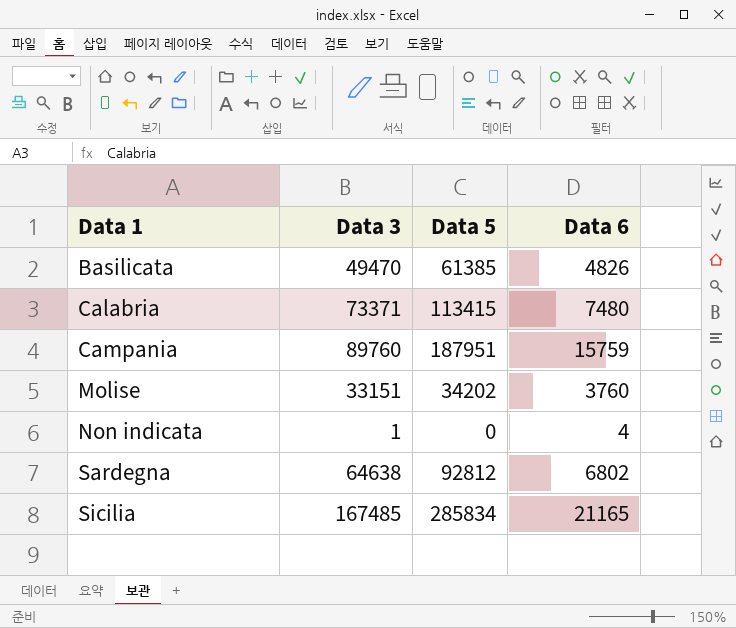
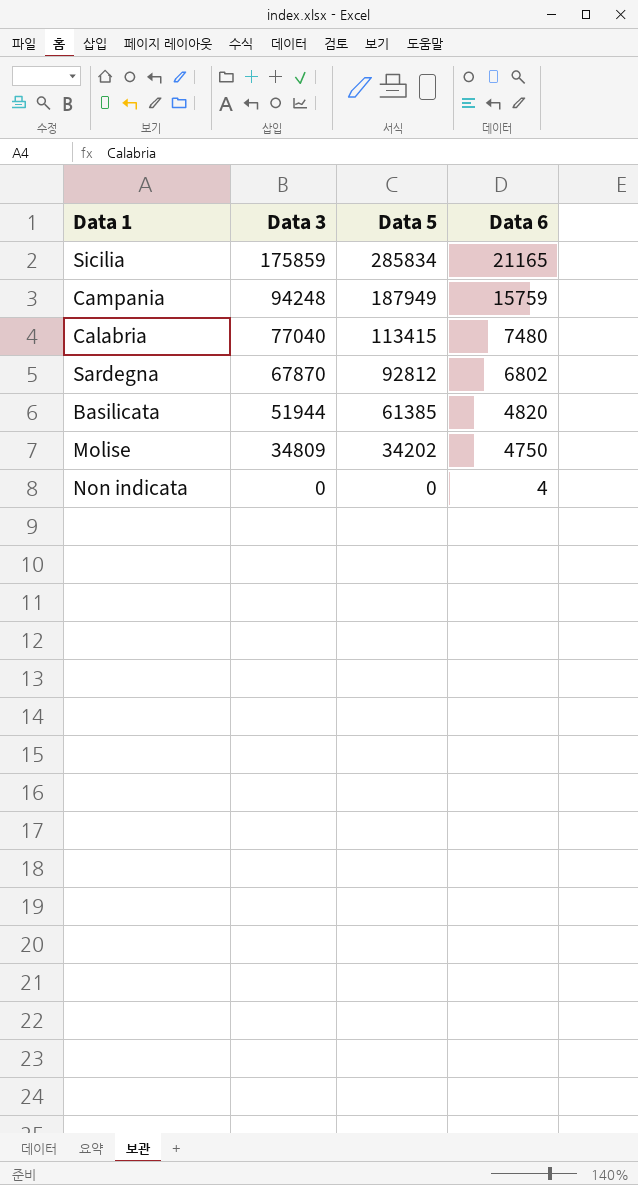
row order: Data 1 ascending -> Data 3 descending
Sicilia | Data 3: 167485 -> 175859
Campania | Data 3: 89760 -> 94248
Campania | Data 5: 187951 -> 187949
Calabria | Data 3: 73371 -> 77040
Sardegna | Data 3: 64638 -> 67870
Basilicata | Data 3: 49470 -> 51944
Basilicata | Data 6: 4826 -> 4820
Molise | Data 3: 33151 -> 34809
Molise | Data 6: 3760 -> 4750
Non indicata | Data 3: 1 -> 0

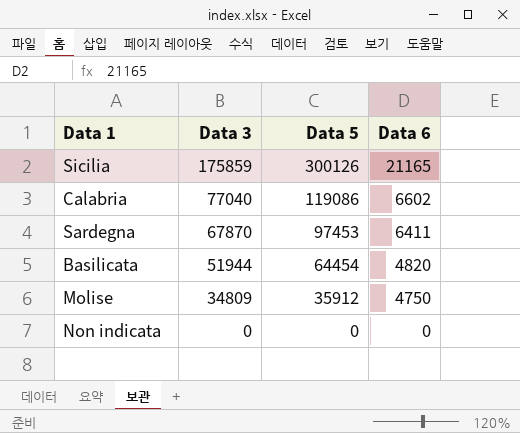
row Campania: 94248 | 187949 | 15759 -> none
Sicilia | Data 5: 285834 -> 300126
Calabria | Data 5: 113415 -> 119086
Calabria | Data 6: 7480 -> 6602
Sardegna | Data 5: 92812 -> 97453
Sardegna | Data 6: 6802 -> 6411
Basilicata | Data 5: 61385 -> 64454
Molise | Data 5: 34202 -> 35912
Non indicata | Data 6: 4 -> 0

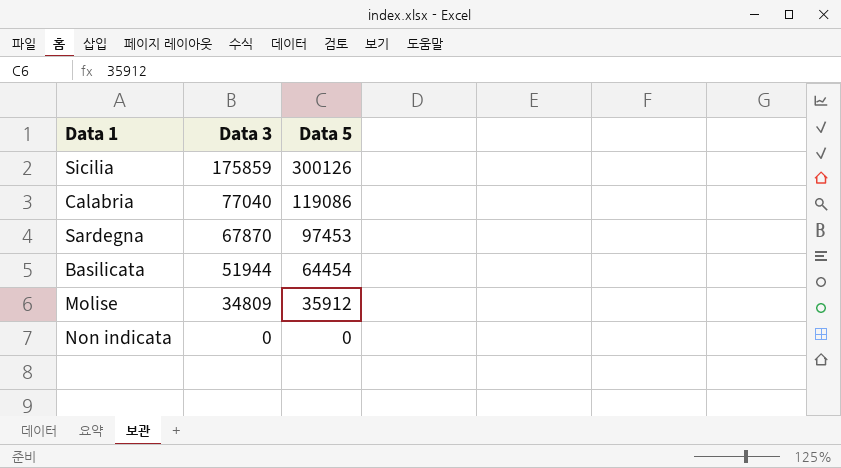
column Data 6 | position: 4 -> none

